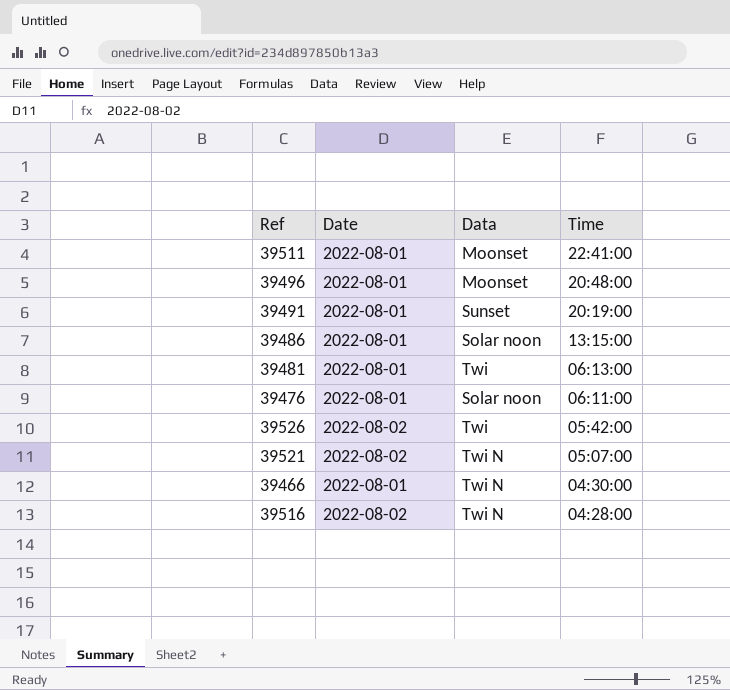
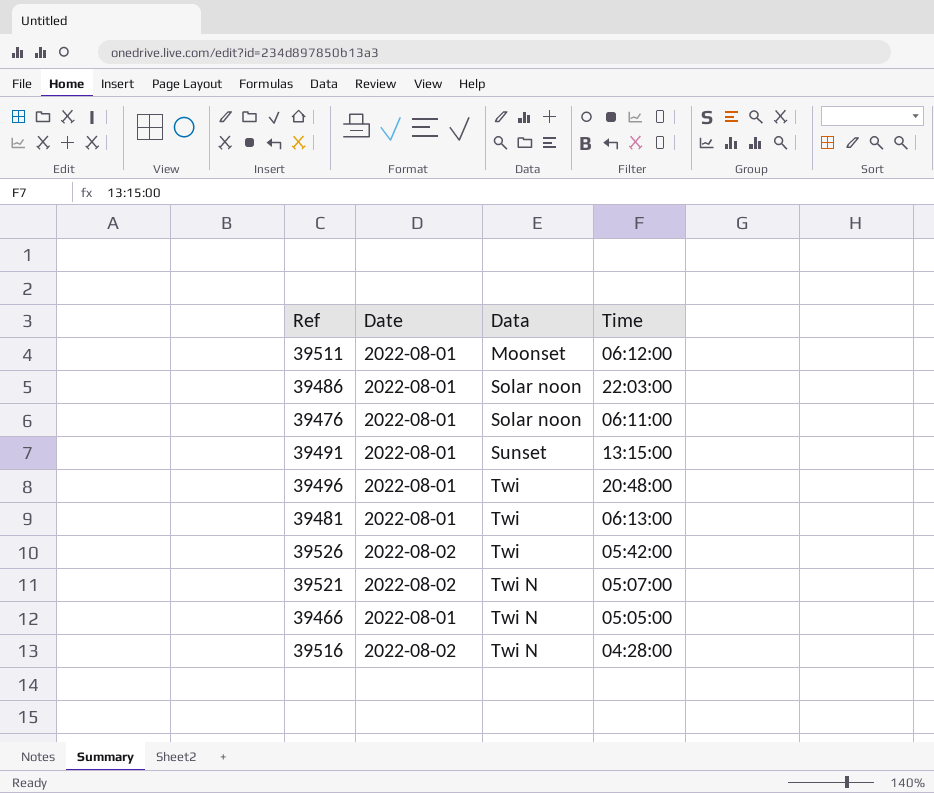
row order: Time descending -> Data ascending
39511 | Time: 22:41:00 -> 06:12:00
39486 | Time: 13:15:00 -> 22:03:00
39491 | Time: 20:19:00 -> 13:15:00
39496 | Data: Moonset -> Twi
39466 | Time: 04:30:00 -> 05:05:00

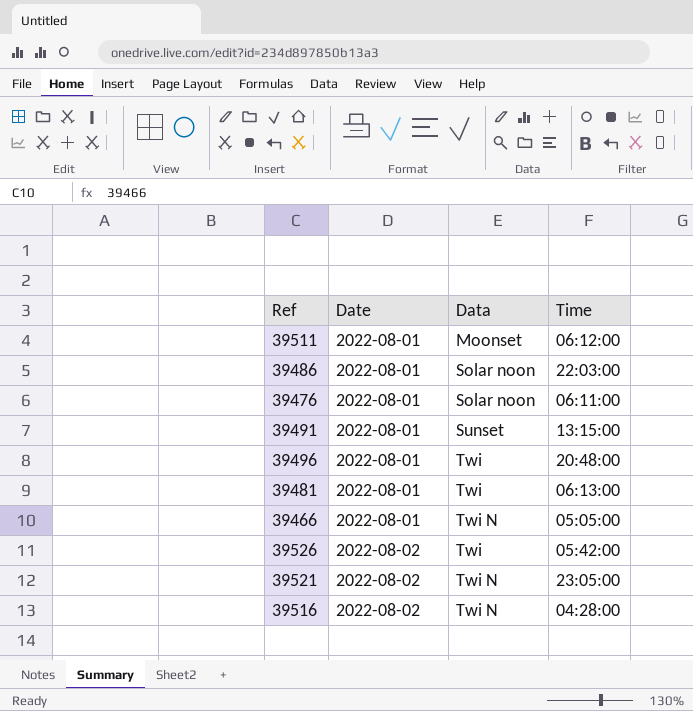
row order: Data ascending -> Date ascending
39521 | Time: 05:07:00 -> 23:05:00

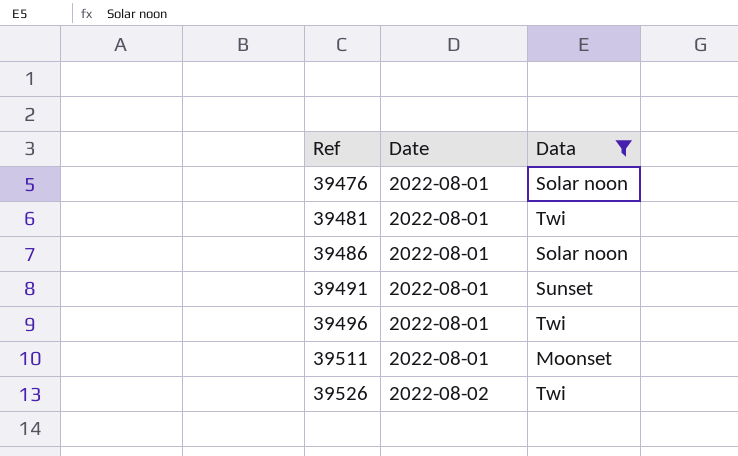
filter: none -> Data != Twi N
row order: Date ascending -> Ref ascending
column Time | position: 4 -> none

